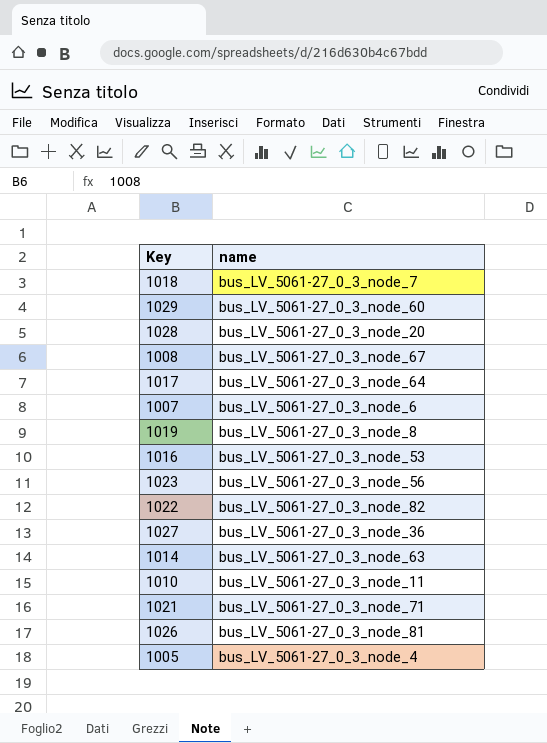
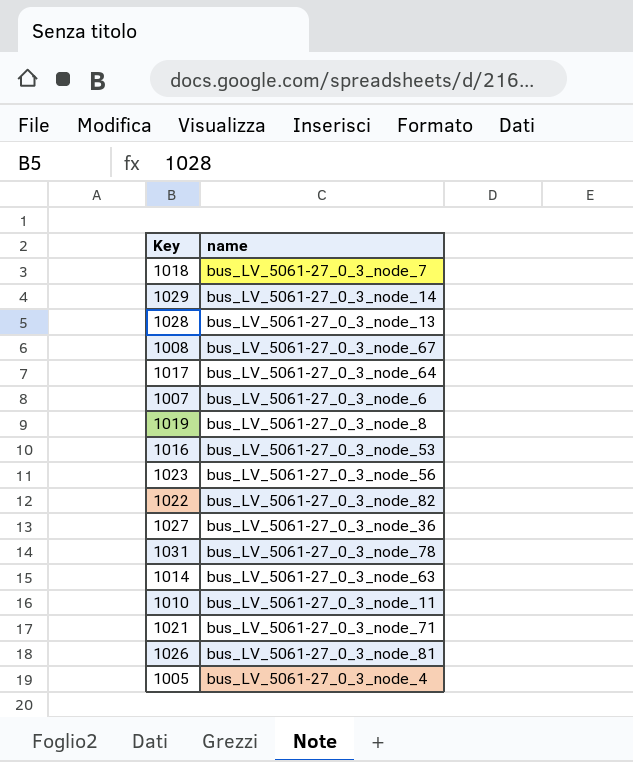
1029 | name: bus_LV_5061-27_0_3_node_60 -> bus_LV_5061-27_0_3_node_14
1028 | name: bus_LV_5061-27_0_3_node_20 -> bus_LV_5061-27_0_3_node_13
row 1031: none -> bus_LV_5061-27_0_3_node_78

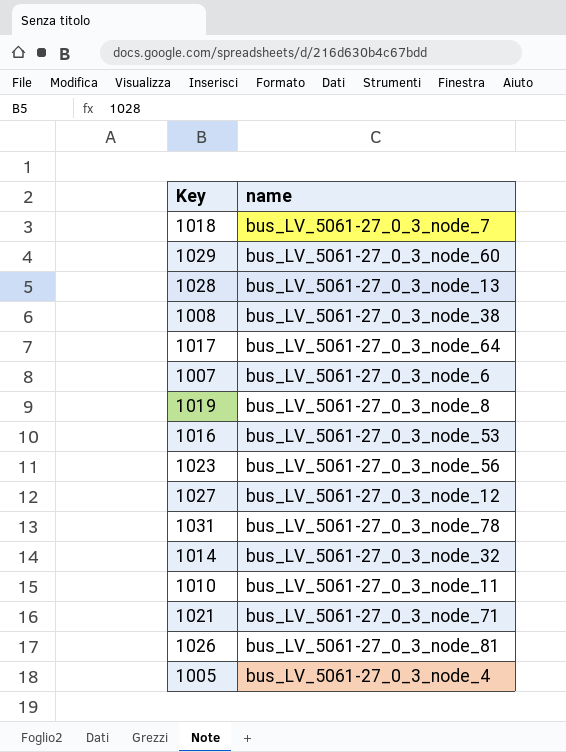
row 1022: bus_LV_5061-27_0_3_node_82 -> none
1029 | name: bus_LV_5061-27_0_3_node_14 -> bus_LV_5061-27_0_3_node_60
1008 | name: bus_LV_5061-27_0_3_node_67 -> bus_LV_5061-27_0_3_node_38
1027 | name: bus_LV_5061-27_0_3_node_36 -> bus_LV_5061-27_0_3_node_12
1014 | name: bus_LV_5061-27_0_3_node_63 -> bus_LV_5061-27_0_3_node_32

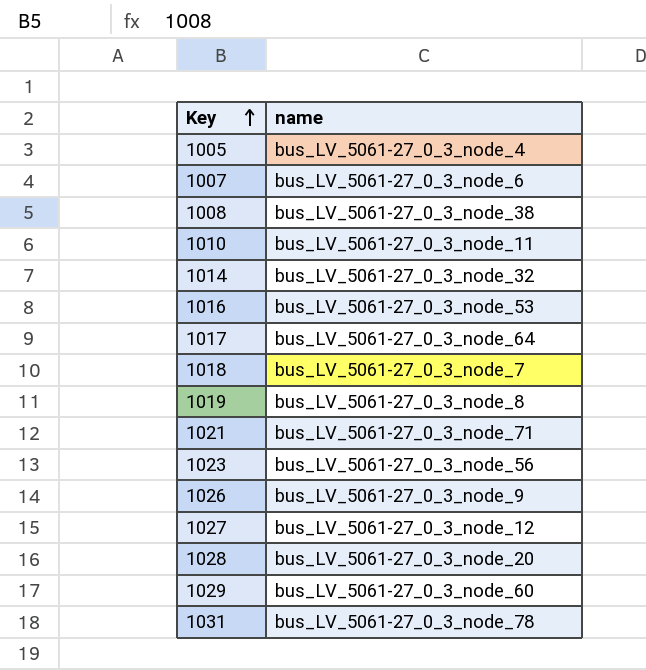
row order: none -> Key ascending
1026 | name: bus_LV_5061-27_0_3_node_81 -> bus_LV_5061-27_0_3_node_9
1028 | name: bus_LV_5061-27_0_3_node_13 -> bus_LV_5061-27_0_3_node_20

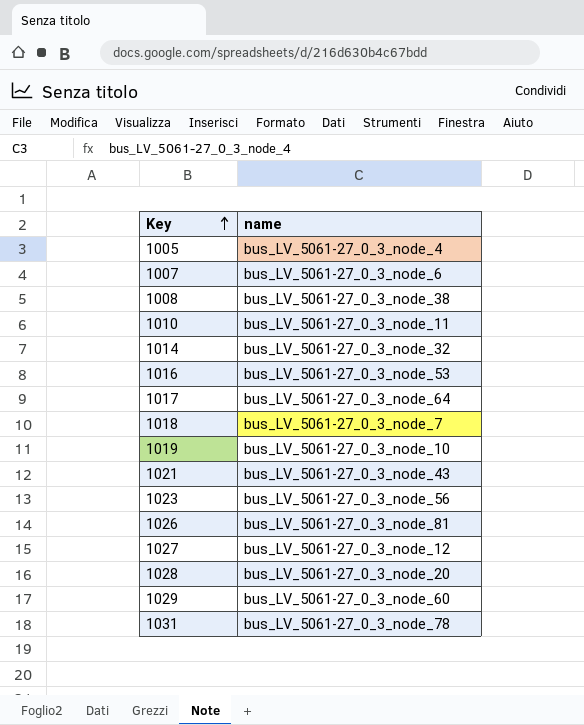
1019 | name: bus_LV_5061-27_0_3_node_8 -> bus_LV_5061-27_0_3_node_10
1021 | name: bus_LV_5061-27_0_3_node_71 -> bus_LV_5061-27_0_3_node_43
1026 | name: bus_LV_5061-27_0_3_node_9 -> bus_LV_5061-27_0_3_node_81

